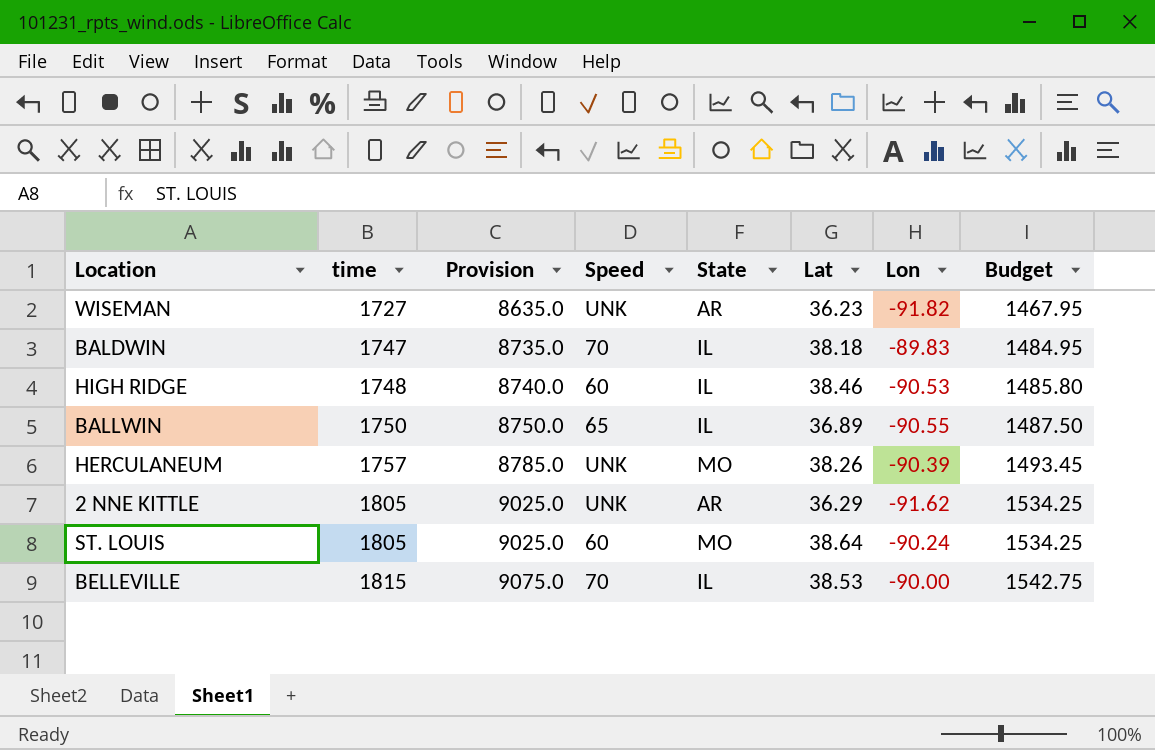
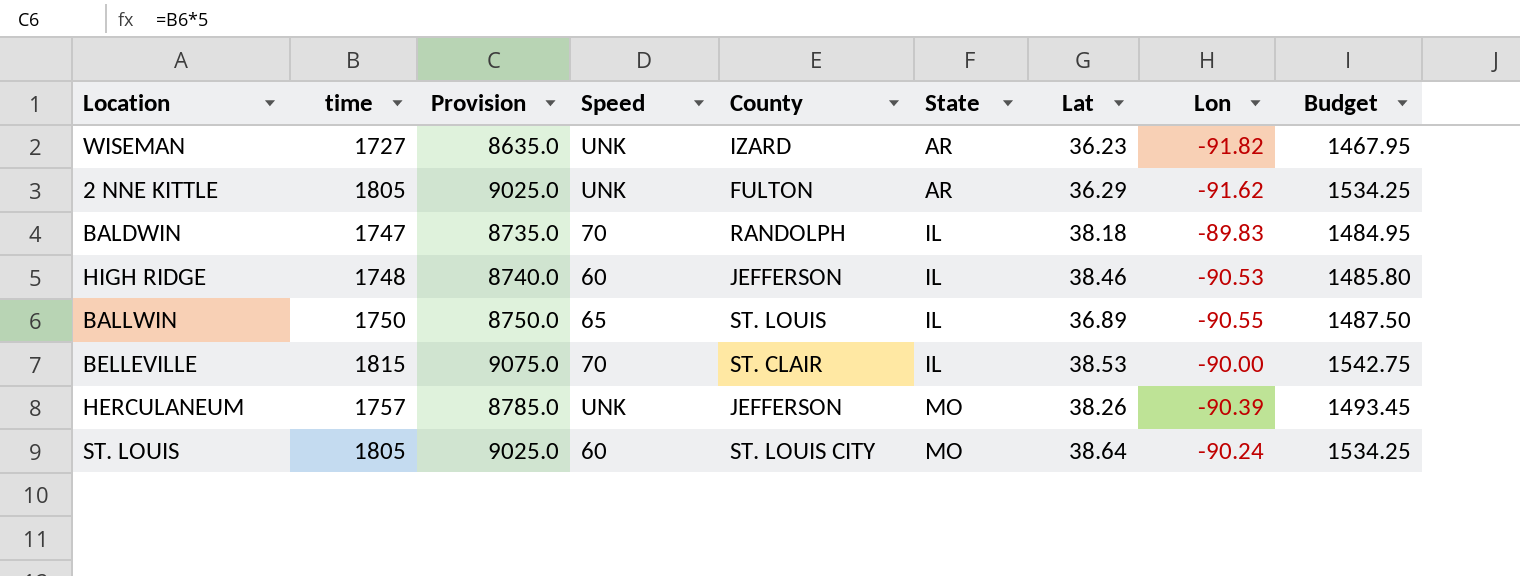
row order: time ascending -> State ascending
column County | position: none -> 5

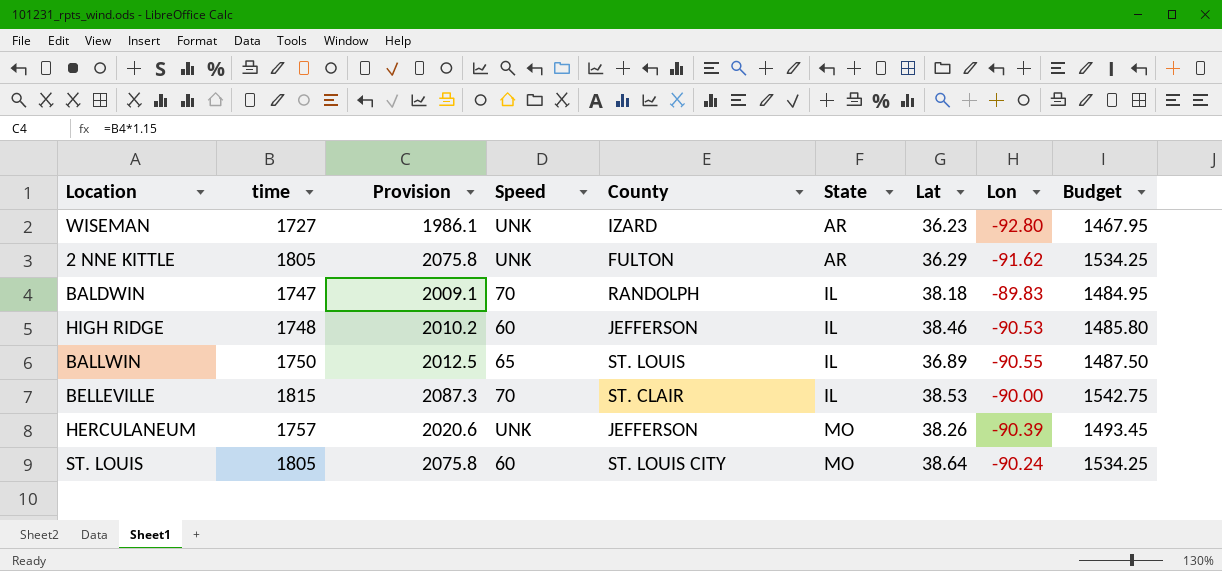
column Provision | formula: [time] * 5 -> [time] * 1.15
WISEMAN | Lon: -91.82 -> -92.80

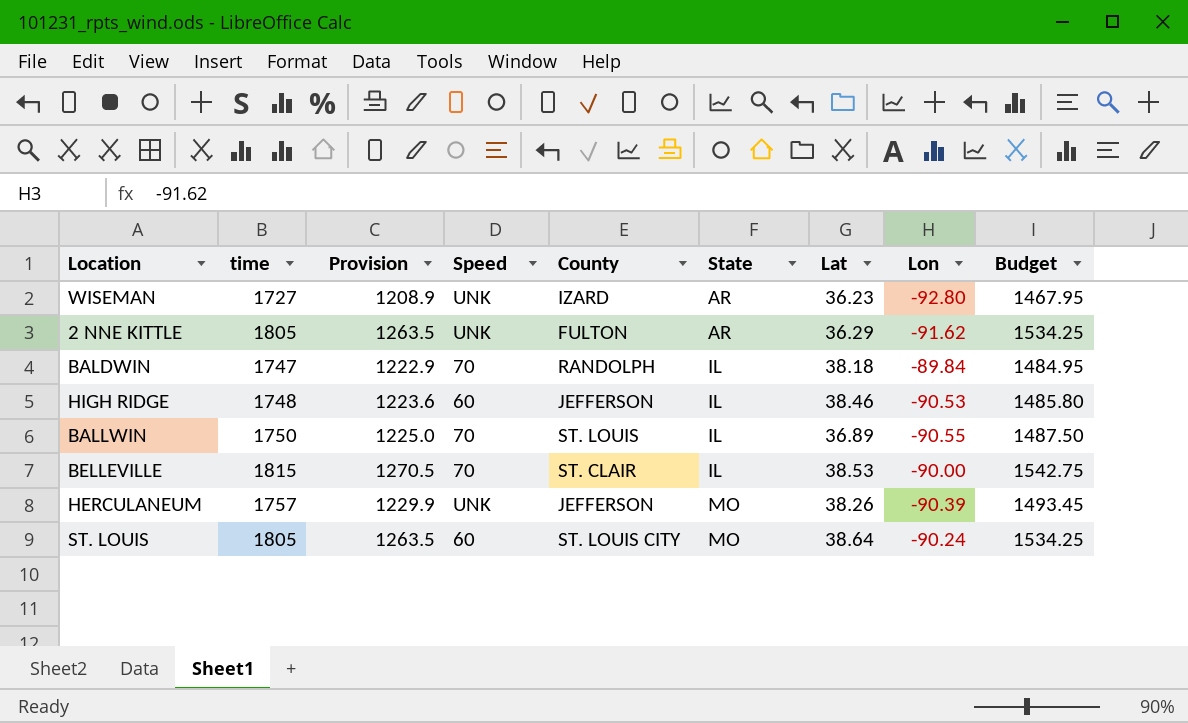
column Provision | formula: [time] * 1.15 -> [time] * 0.7
BALDWIN | Lon: -89.83 -> -89.84
BALLWIN | Speed: 65 -> 70

